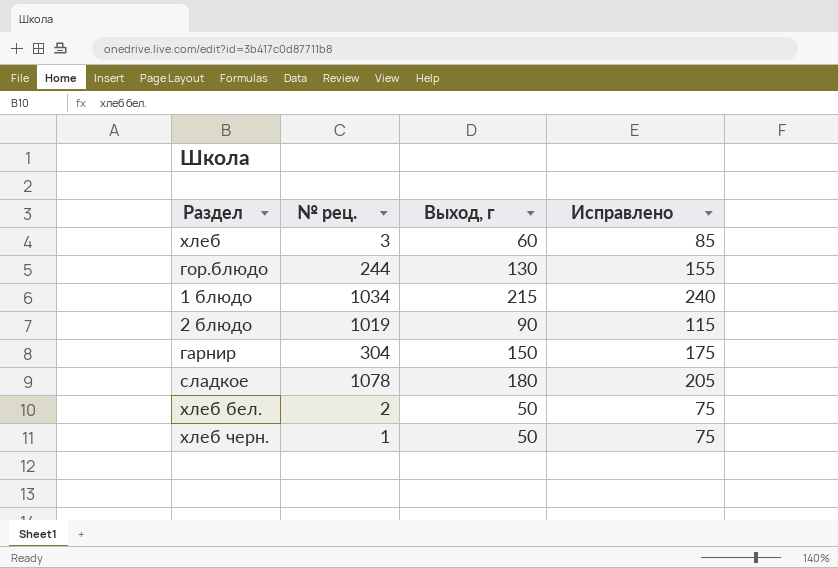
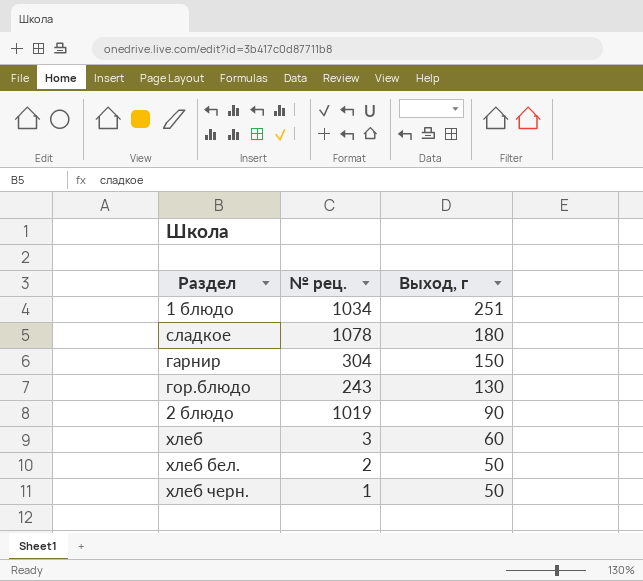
row order: none -> Выход, г descending
column Исправлено | formula: [Выход, г] + 25 -> none
1 блюдо | Выход, г: 215 -> 251
гор.блюдо | № рец.: 244 -> 243

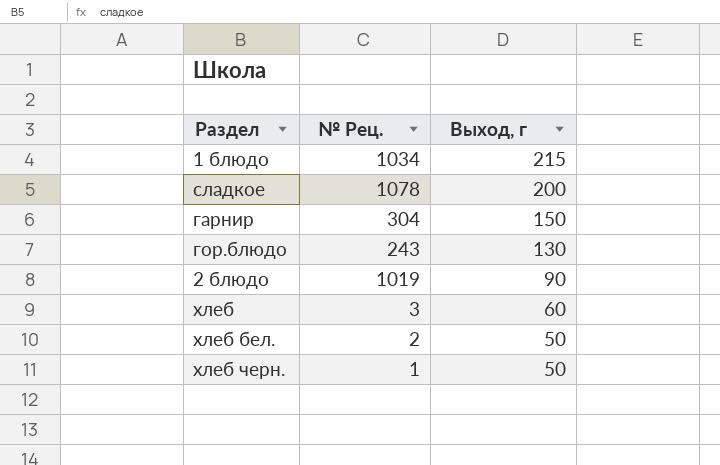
column name: № рец. -> № Рец.
1 блюдо | Выход, г: 251 -> 215
сладкое | Выход, г: 180 -> 200

